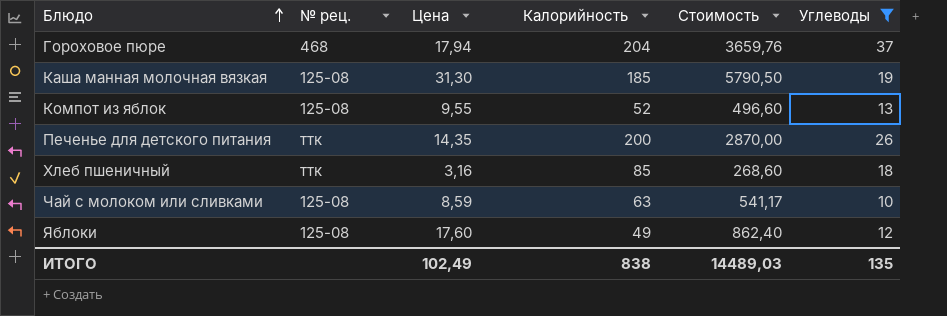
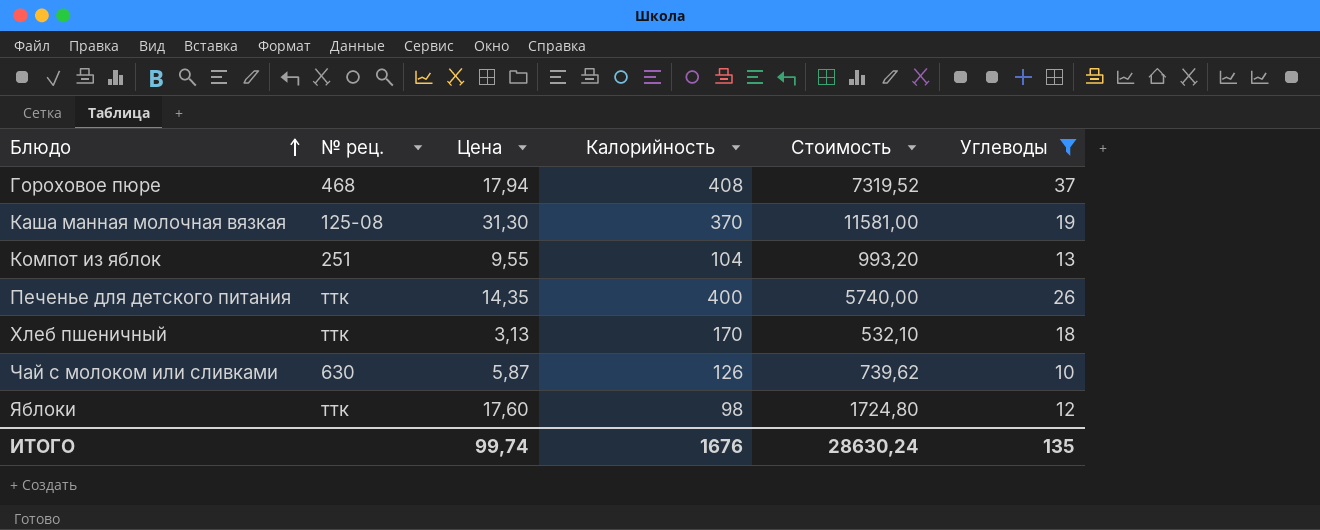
Гороховое пюре | Калорийность: 204 -> 408
Гороховое пюре | Стоимость: 3659,76 -> 7319,52
Каша манная молочная вязкая | Калорийность: 185 -> 370
Каша манная молочная вязкая | Стоимость: 5790,50 -> 11581,00
Компот из яблок | № рец.: 125-08 -> 251
Компот из яблок | Калорийность: 52 -> 104
Компот из яблок | Стоимость: 496,60 -> 993,20
Печенье для детского питания | Калорийность: 200 -> 400
Печенье для детского питания | Стоимость: 2870,00 -> 5740,00
Хлеб пшеничный | Цена: 3,16 -> 3,13
Хлеб пшеничный | Калорийность: 85 -> 170
Хлеб пшеничный | Стоимость: 268,60 -> 532,10
Чай с молоком или сливками | № рец.: 125-08 -> 630
Чай с молоком или сливками | Цена: 8,59 -> 5,87
Чай с молоком или сливками | Калорийность: 63 -> 126
Чай с молоком или сливками | Стоимость: 541,17 -> 739,62
Яблоки | № рец.: 125-08 -> ттк
Яблоки | Калорийность: 49 -> 98
Яблоки | Стоимость: 862,40 -> 1724,80
ИТОГО | Цена: 102,49 -> 99,74
ИТОГО | Калорийность: 838 -> 1676
ИТОГО | Стоимость: 14489,03 -> 28630,24

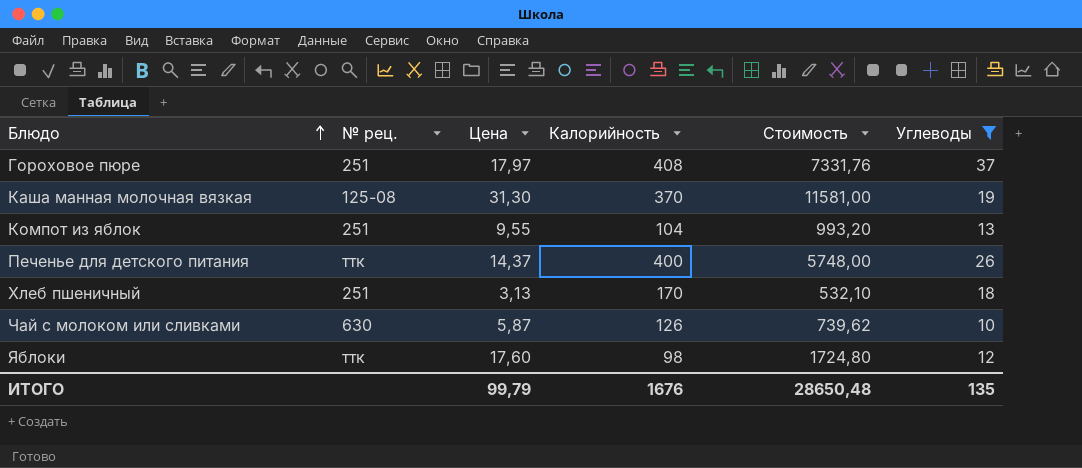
Гороховое пюре | № рец.: 468 -> 251
Гороховое пюре | Цена: 17,94 -> 17,97
Гороховое пюре | Стоимость: 7319,52 -> 7331,76
Печенье для детского питания | Цена: 14,35 -> 14,37
Печенье для детского питания | Стоимость: 5740,00 -> 5748,00
Хлеб пшеничный | № рец.: ттк -> 251
ИТОГО | Цена: 99,74 -> 99,79
ИТОГО | Стоимость: 28630,24 -> 28650,48

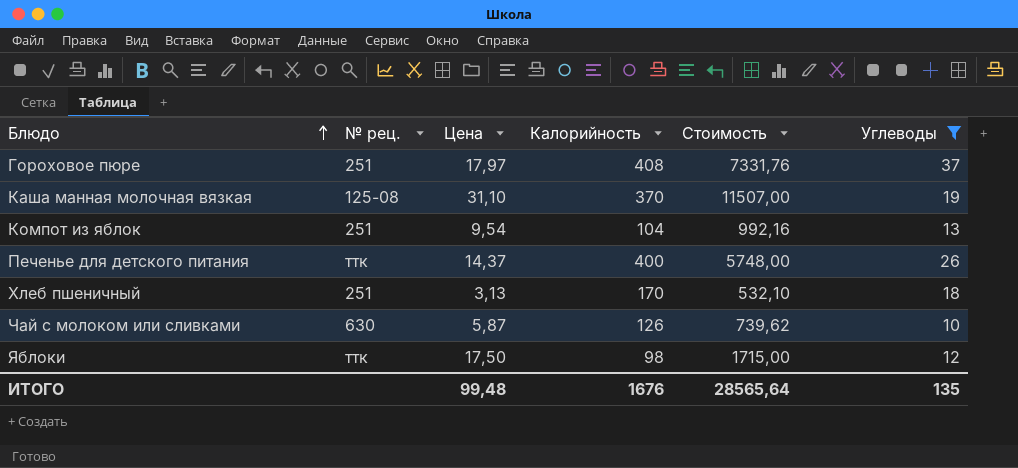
Каша манная молочная вязкая | Цена: 31,30 -> 31,10
Каша манная молочная вязкая | Стоимость: 11581,00 -> 11507,00
Компот из яблок | Цена: 9,55 -> 9,54
Компот из яблок | Стоимость: 993,20 -> 992,16
Яблоки | Цена: 17,60 -> 17,50
Яблоки | Стоимость: 1724,80 -> 1715,00
ИТОГО | Цена: 99,79 -> 99,48
ИТОГО | Стоимость: 28650,48 -> 28565,64

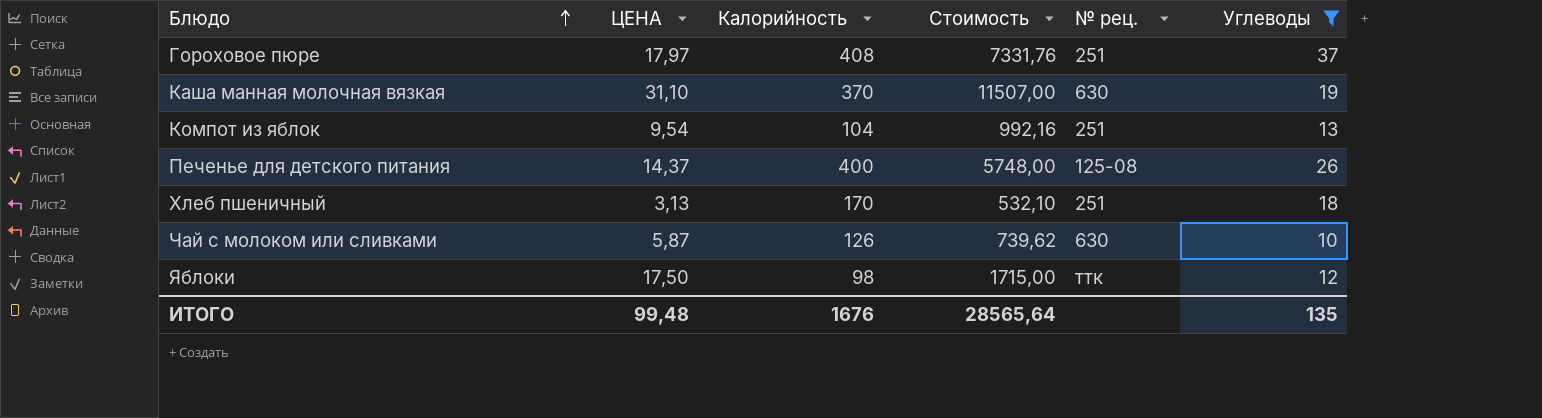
column name: Цена -> ЦЕНА
column № рец. | position: 2 -> 5
Каша манная молочная вязкая | № рец.: 125-08 -> 630
Печенье для детского питания | № рец.: ттк -> 125-08

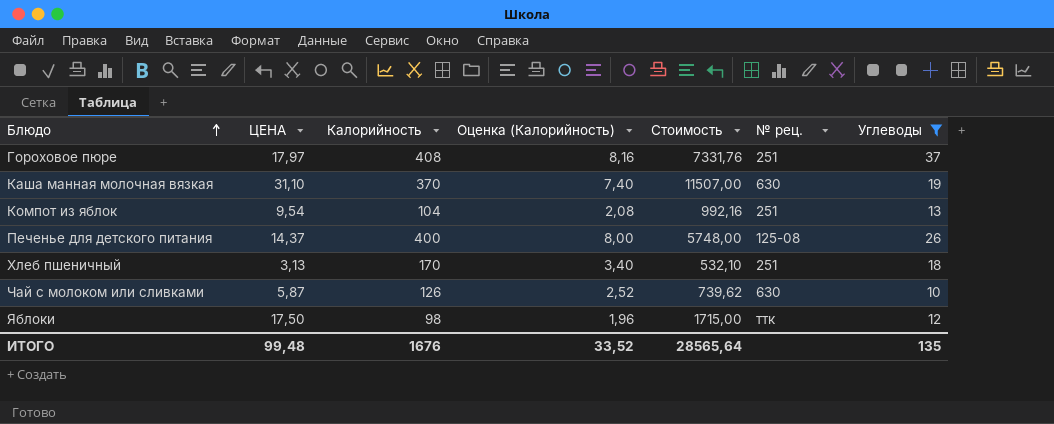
column Оценка (Калорийность) | formula: none -> [Калорийность] * 0,02

